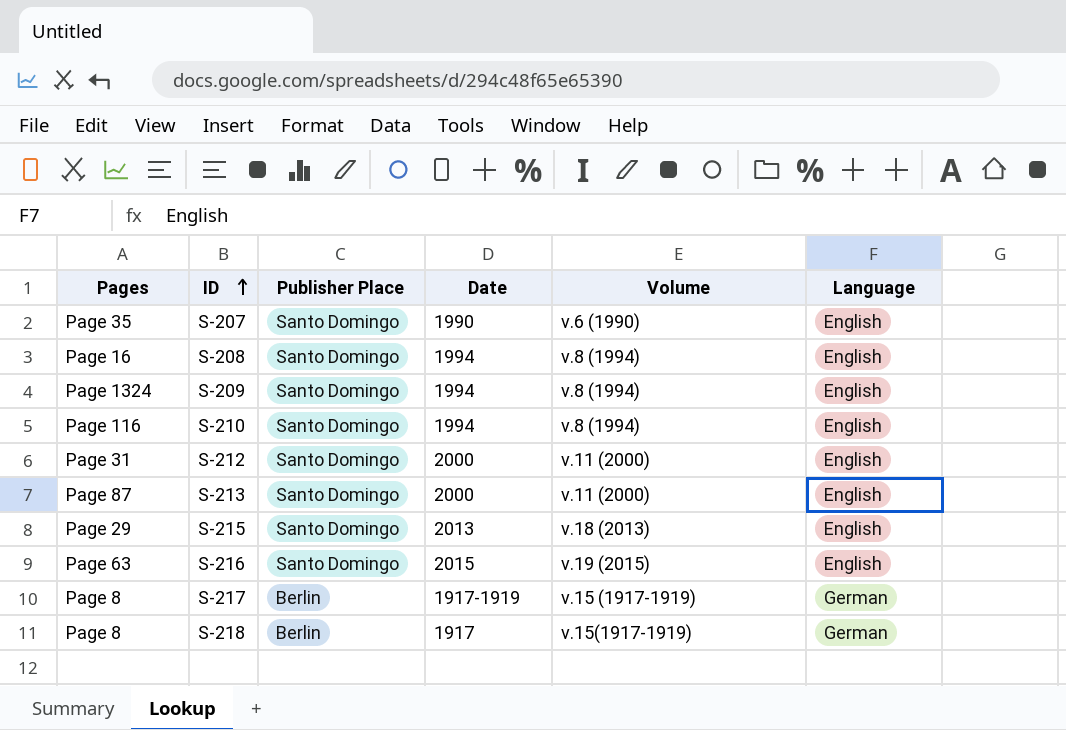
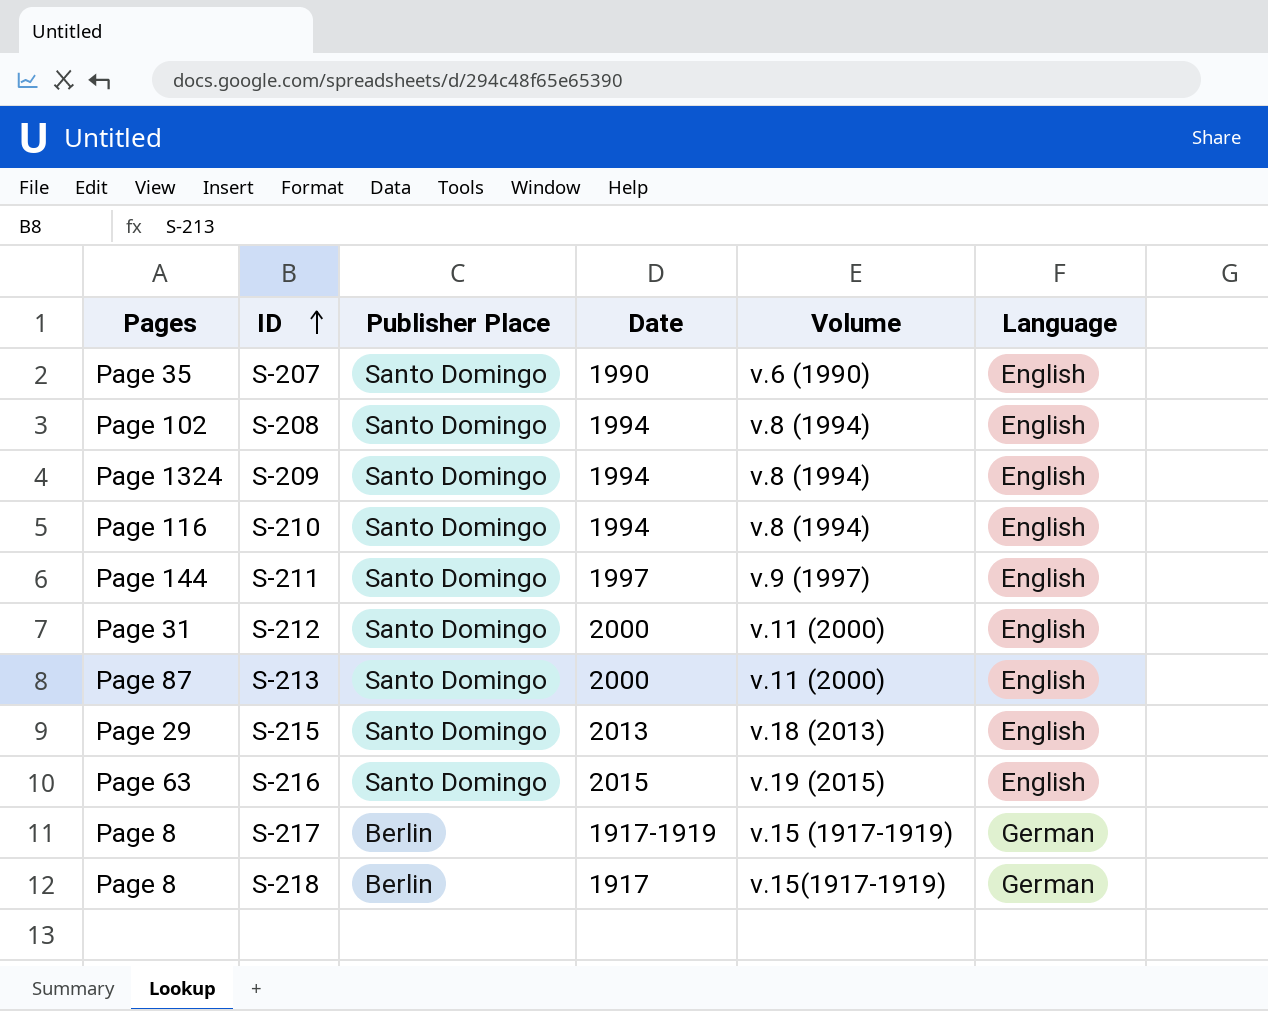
S-208 | Pages: Page 16 -> Page 102
row S-211: none -> Page 144 | Santo Domingo | 1997 | v.9 (1997) | English

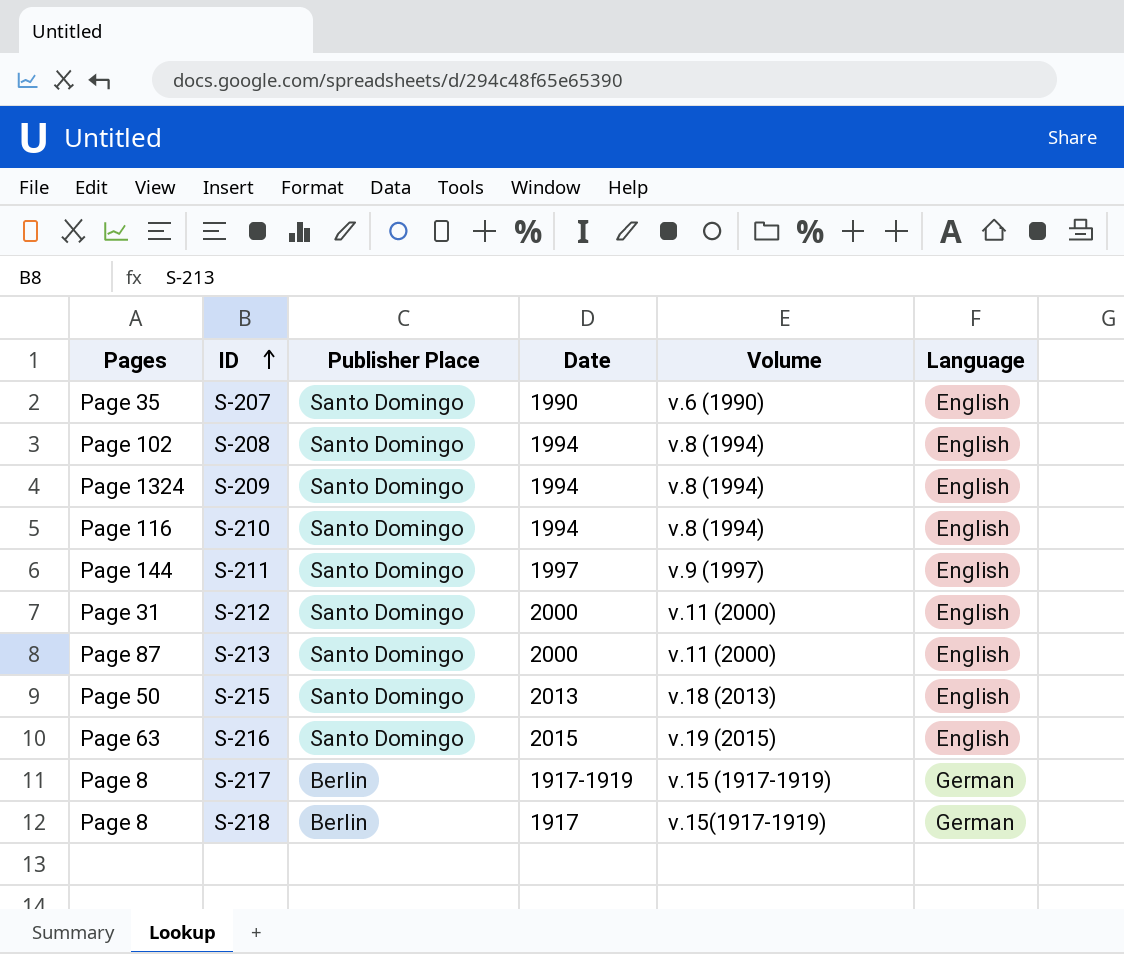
S-215 | Pages: Page 29 -> Page 50

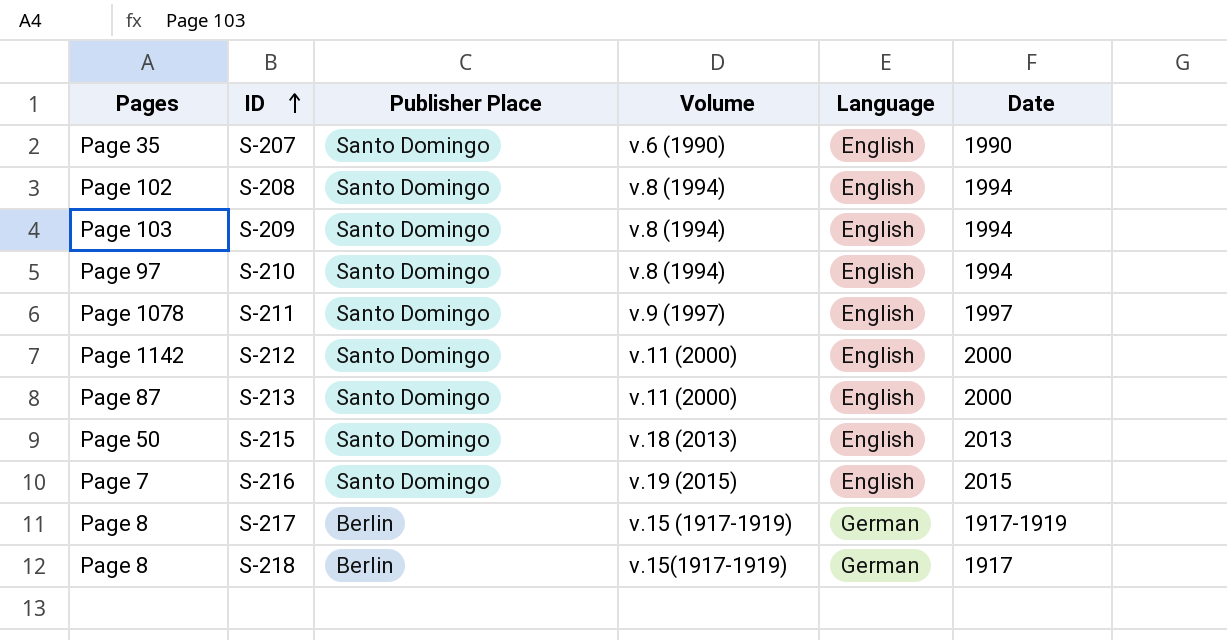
column Date | position: 4 -> 6
S-209 | Pages: Page 1324 -> Page 103
S-210 | Pages: Page 116 -> Page 97
S-211 | Pages: Page 144 -> Page 1078
S-212 | Pages: Page 31 -> Page 1142
S-216 | Pages: Page 63 -> Page 7

